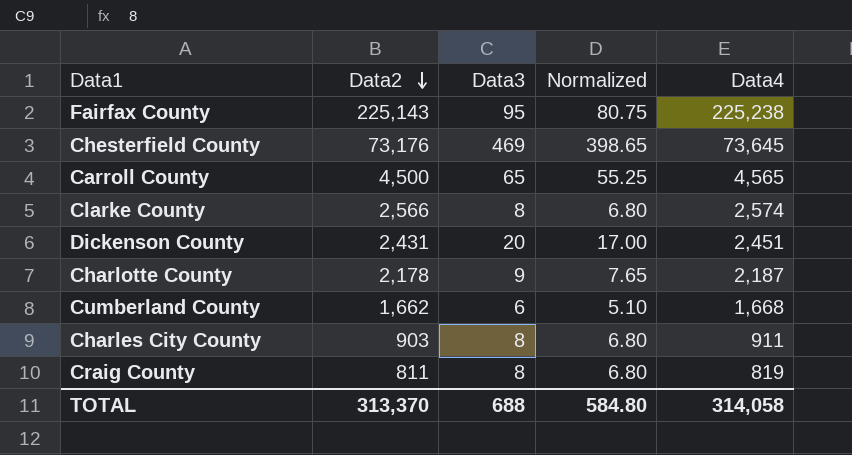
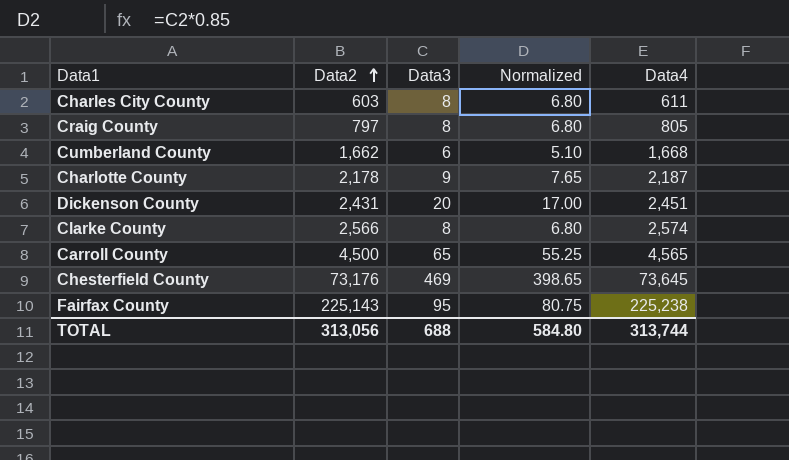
row order: Data2 descending -> Data2 ascending
Charles City County | Data2: 903 -> 603
Charles City County | Data4: 911 -> 611
Craig County | Data2: 811 -> 797
Craig County | Data4: 819 -> 805
TOTAL | Data2: 313,370 -> 313,056
TOTAL | Data4: 314,058 -> 313,744

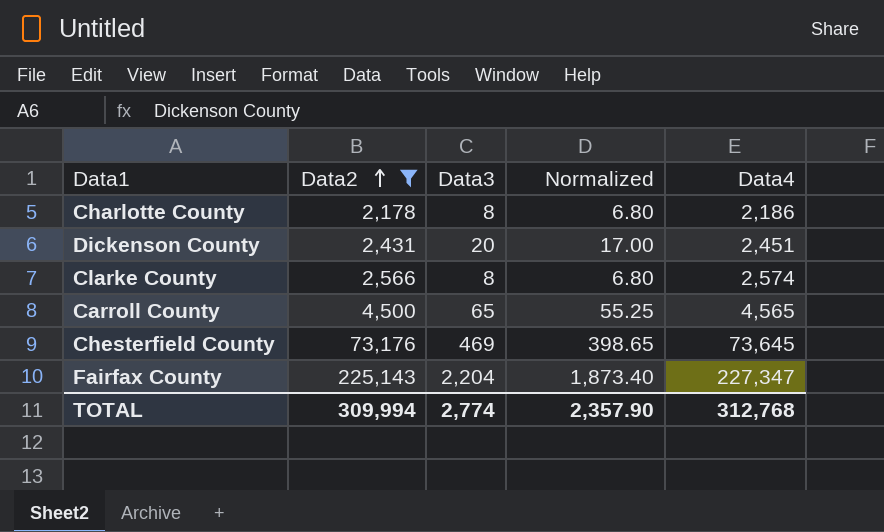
filter: none -> Data2 >= 2,178
Charlotte County | Data3: 9 -> 8
Charlotte County | Normalized: 7.65 -> 6.80
Charlotte County | Data4: 2,187 -> 2,186
Fairfax County | Data3: 95 -> 2,204
Fairfax County | Normalized: 80.75 -> 1,873.40
Fairfax County | Data4: 225,238 -> 227,347
TOTAL | Data2: 313,056 -> 309,994
TOTAL | Data3: 688 -> 2,774
TOTAL | Normalized: 584.80 -> 2,357.90
TOTAL | Data4: 313,744 -> 312,768

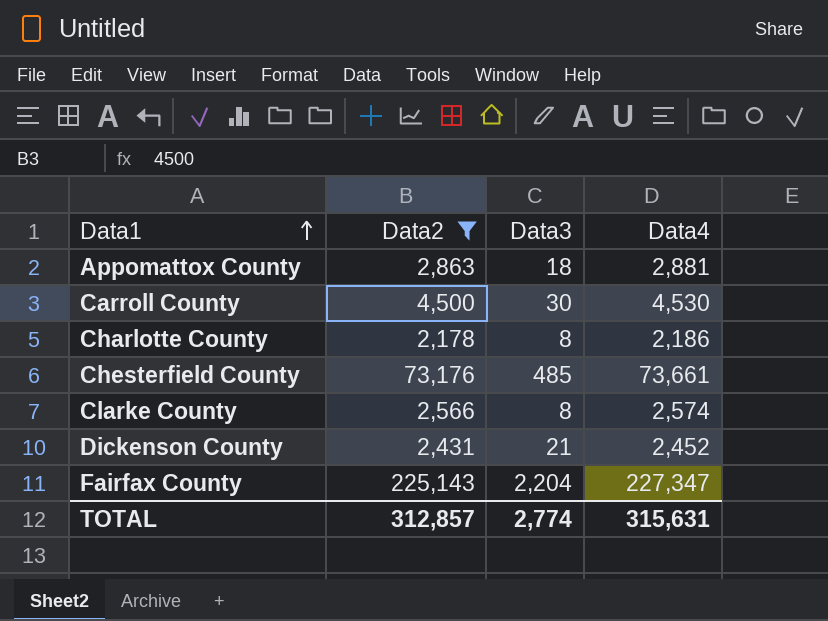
row order: Data2 ascending -> Data1 ascending
column Normalized | formula: [Data3] * 0.85 -> none
row Appomattox County: none -> 2,863 | 18 | 2,881
Carroll County | Data3: 65 -> 30
Carroll County | Data4: 4,565 -> 4,530
Chesterfield County | Data3: 469 -> 485
Chesterfield County | Data4: 73,645 -> 73,661
Dickenson County | Data3: 20 -> 21
Dickenson County | Data4: 2,451 -> 2,452
TOTAL | Data2: 309,994 -> 312,857
TOTAL | Data4: 312,768 -> 315,631

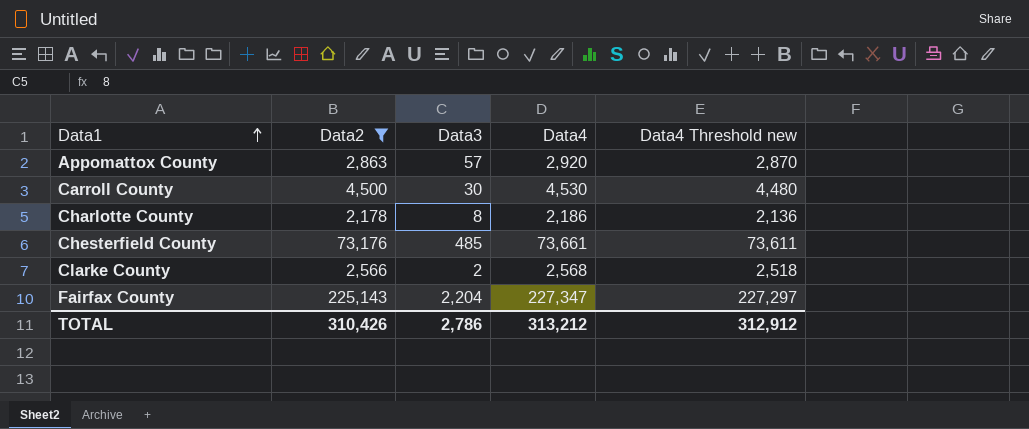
column Data4 Threshold new | formula: none -> [Data4] - 50
row Dickenson County: 2,431 | 21 | 2,452 -> none
Appomattox County | Data3: 18 -> 57
Appomattox County | Data4: 2,881 -> 2,920
Clarke County | Data3: 8 -> 2
Clarke County | Data4: 2,574 -> 2,568
TOTAL | Data2: 312,857 -> 310,426
TOTAL | Data3: 2,774 -> 2,786
TOTAL | Data4: 315,631 -> 313,212

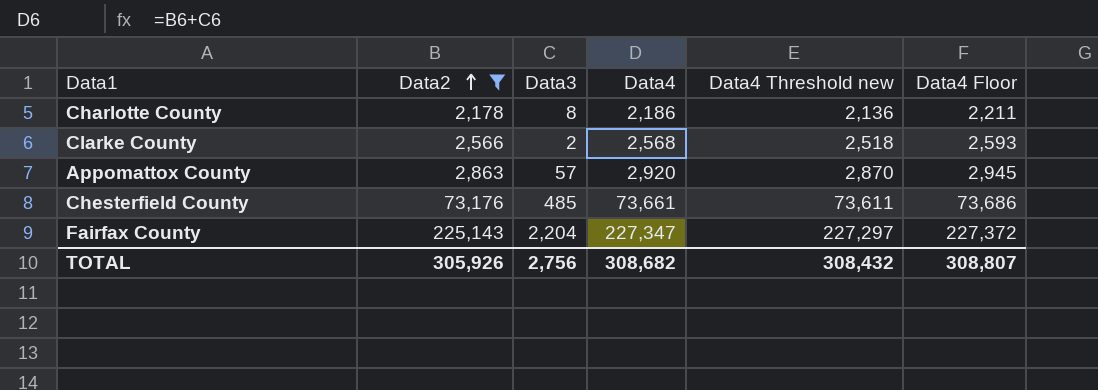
row order: Data1 ascending -> Data2 ascending
column Data4 Floor | formula: none -> [Data4] + 25
row Carroll County: 4,500 | 30 | 4,530 | 4,480 -> none
TOTAL | Data2: 310,426 -> 305,926
TOTAL | Data3: 2,786 -> 2,756
TOTAL | Data4: 313,212 -> 308,682
TOTAL | Data4 Threshold new: 312,912 -> 308,432

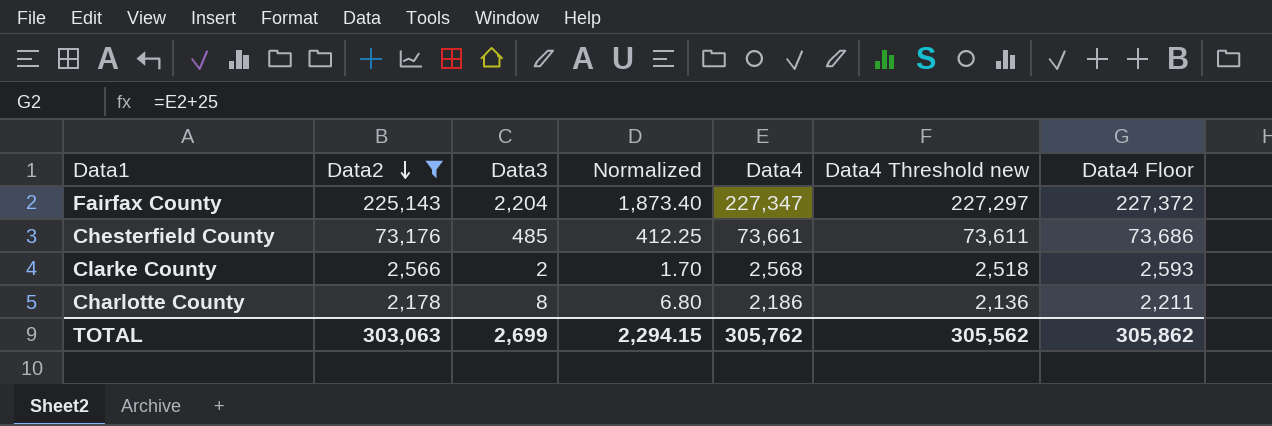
row order: Data2 ascending -> Data2 descending
column Normalized | formula: none -> [Data3] * 0.85
row Appomattox County: 2,863 | 57 | 2,920 | 2,870 | 2,945 -> none
TOTAL | Data2: 305,926 -> 303,063
TOTAL | Data3: 2,756 -> 2,699
TOTAL | Data4: 308,682 -> 305,762
TOTAL | Data4 Threshold new: 308,432 -> 305,562
TOTAL | Data4 Floor: 308,807 -> 305,862

